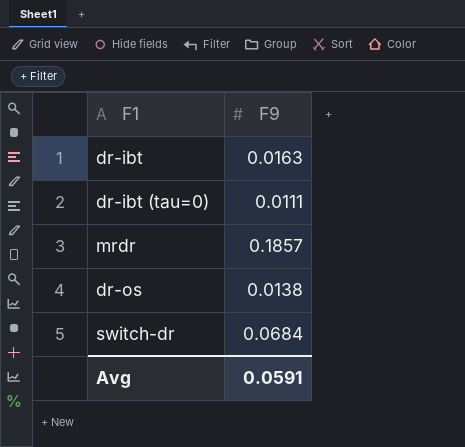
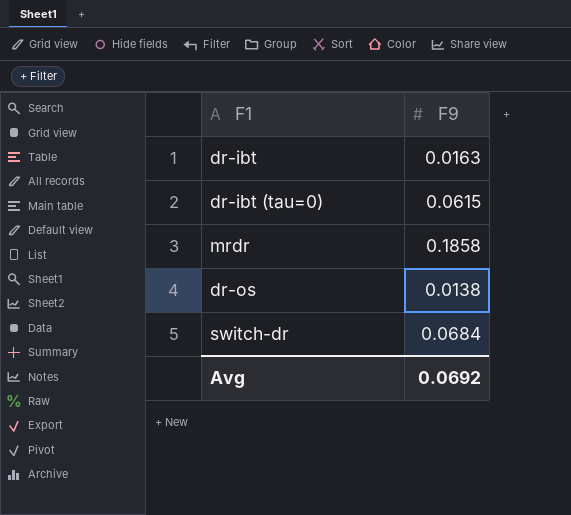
dr-ibt (tau=0) | F9: 0.0111 -> 0.0615
mrdr | F9: 0.1857 -> 0.1858
Avg | F9: 0.0591 -> 0.0692

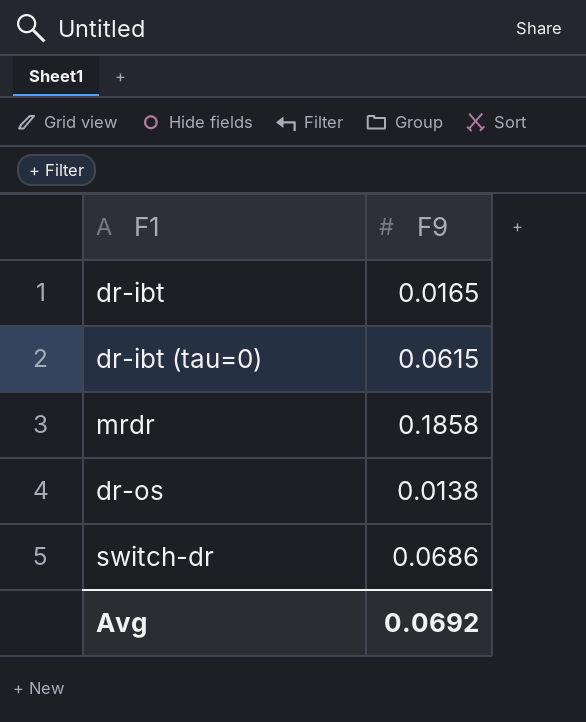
dr-ibt | F9: 0.0163 -> 0.0165
switch-dr | F9: 0.0684 -> 0.0686

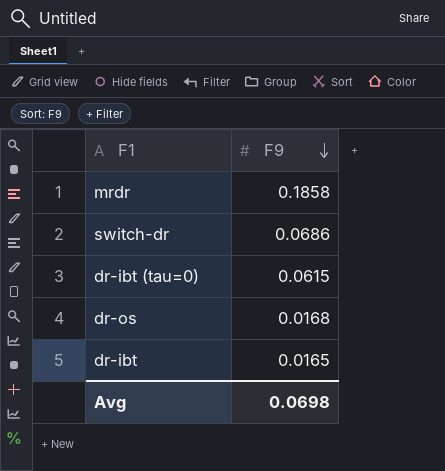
row order: none -> F9 descending
dr-os | F9: 0.0138 -> 0.0168
Avg | F9: 0.0692 -> 0.0698

